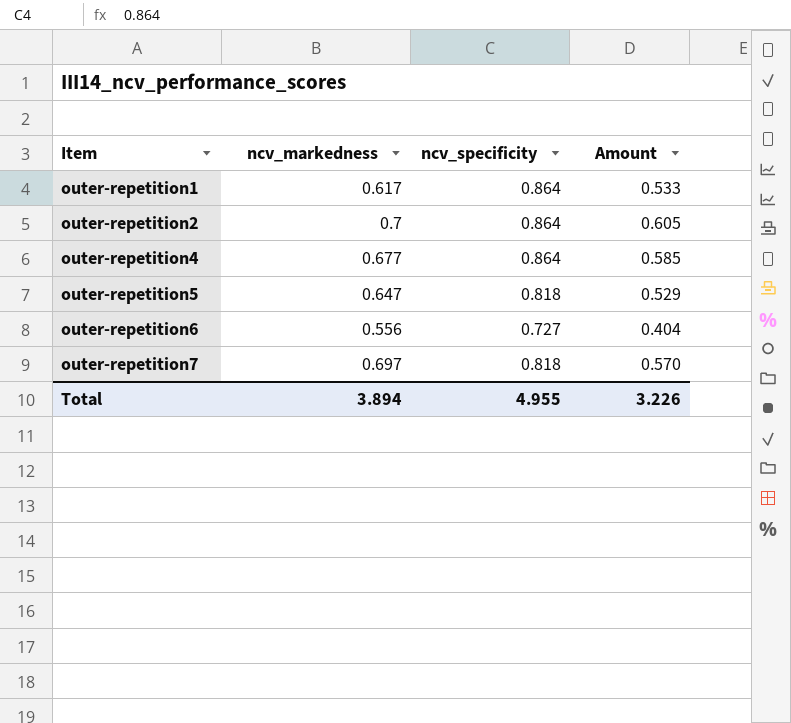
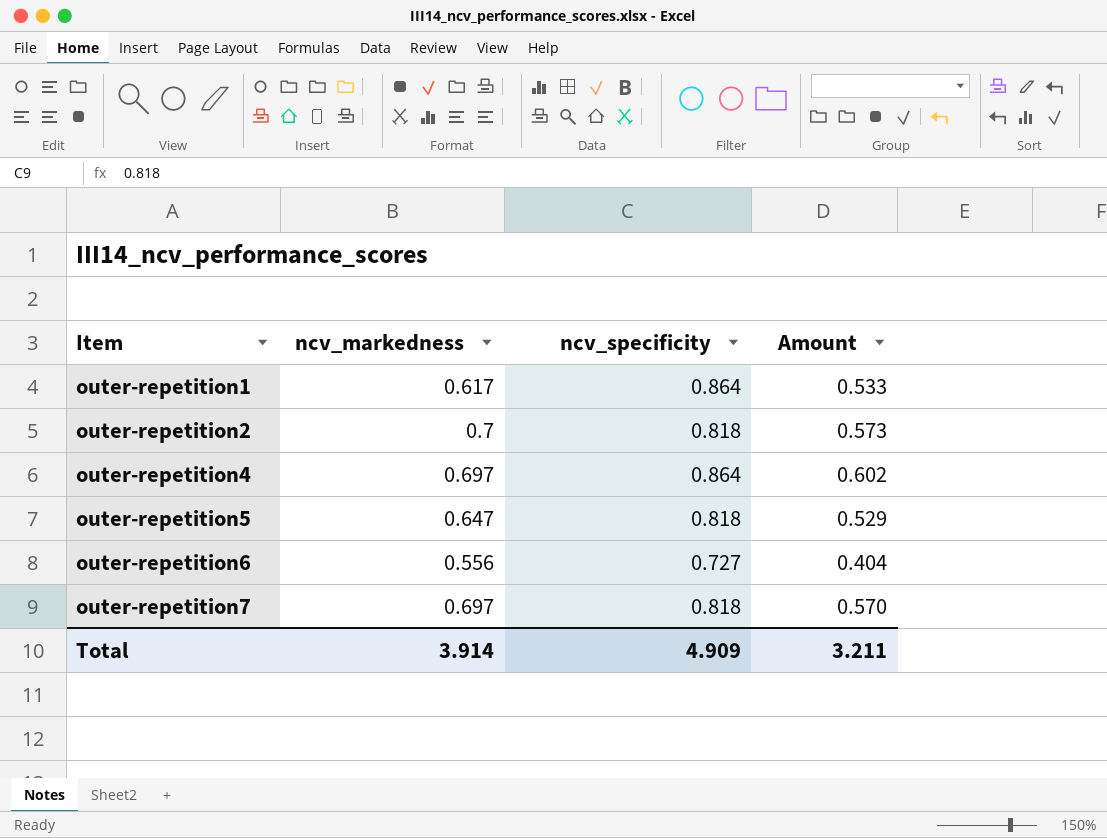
outer-repetition2 | ncv_specificity: 0.864 -> 0.818
outer-repetition2 | Amount: 0.605 -> 0.573
outer-repetition4 | ncv_markedness: 0.677 -> 0.697
outer-repetition4 | Amount: 0.585 -> 0.602
Total | ncv_markedness: 3.894 -> 3.914
Total | ncv_specificity: 4.955 -> 4.909
Total | Amount: 3.226 -> 3.211

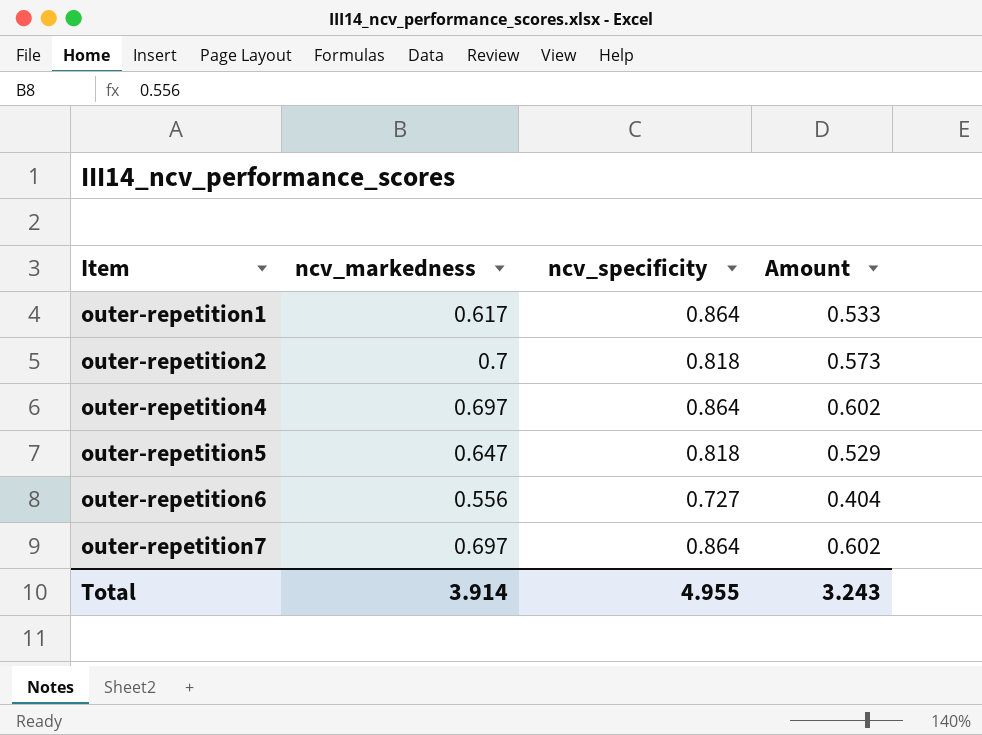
outer-repetition7 | ncv_specificity: 0.818 -> 0.864
outer-repetition7 | Amount: 0.570 -> 0.602
Total | ncv_specificity: 4.909 -> 4.955
Total | Amount: 3.211 -> 3.243

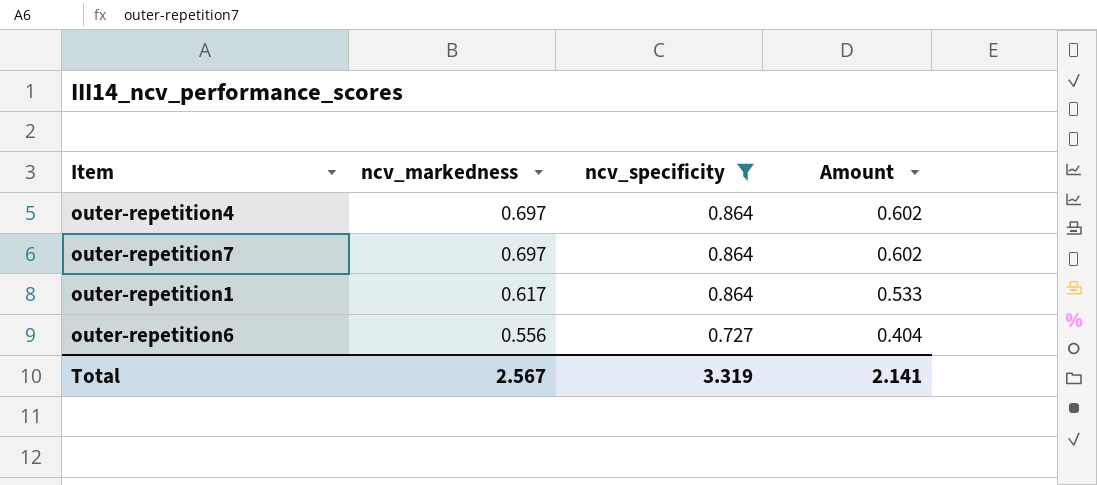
filter: none -> ncv_specificity != 0.818
row order: Item ascending -> ncv_markedness descending
Total | ncv_markedness: 3.914 -> 2.567
Total | ncv_specificity: 4.955 -> 3.319
Total | Amount: 3.243 -> 2.141

